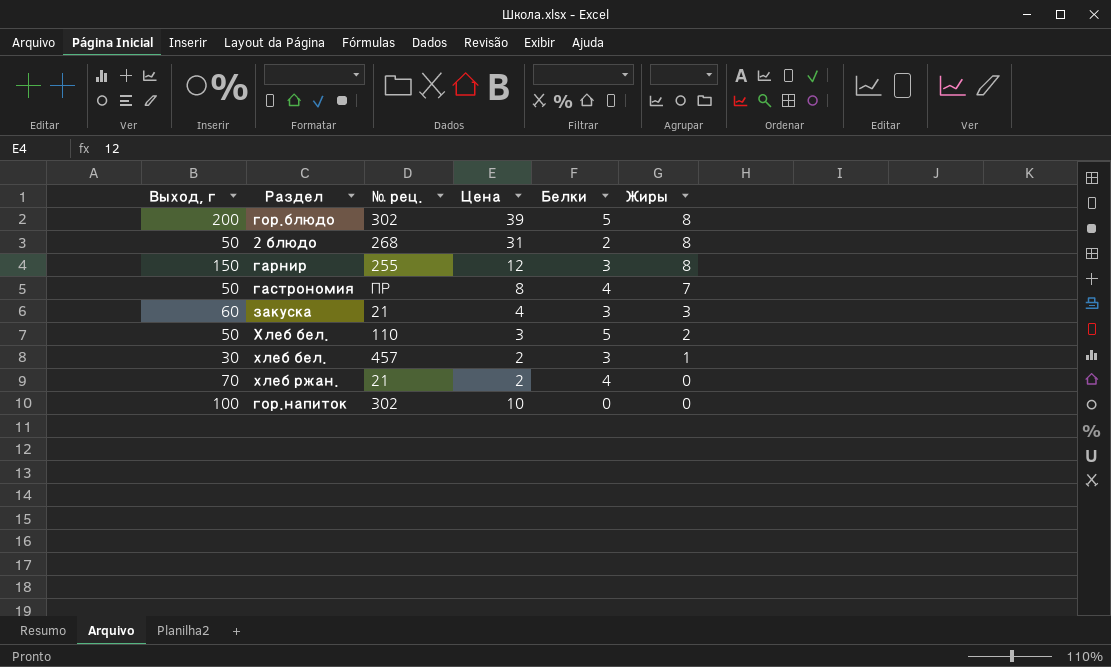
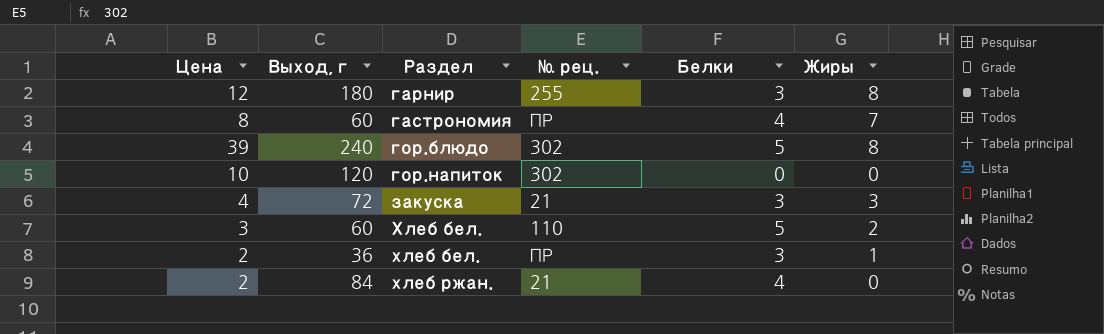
row order: Жиры descending -> Раздел ascending
column Цена | position: 4 -> 1
row 2 блюдо: 50 | 268 | 31 | 2 | 8 -> none
гарнир | Выход, г: 150 -> 180
гастрономия | Выход, г: 50 -> 60
гор.блюдо | Выход, г: 200 -> 240
гор.напиток | Выход, г: 100 -> 120
закуска | Выход, г: 60 -> 72
Хлеб бел. | Выход, г: 50 -> 60
хлеб бел. | Выход, г: 30 -> 36
хлеб бел. | № рец.: 457 -> ПР
хлеб ржан. | Выход, г: 70 -> 84

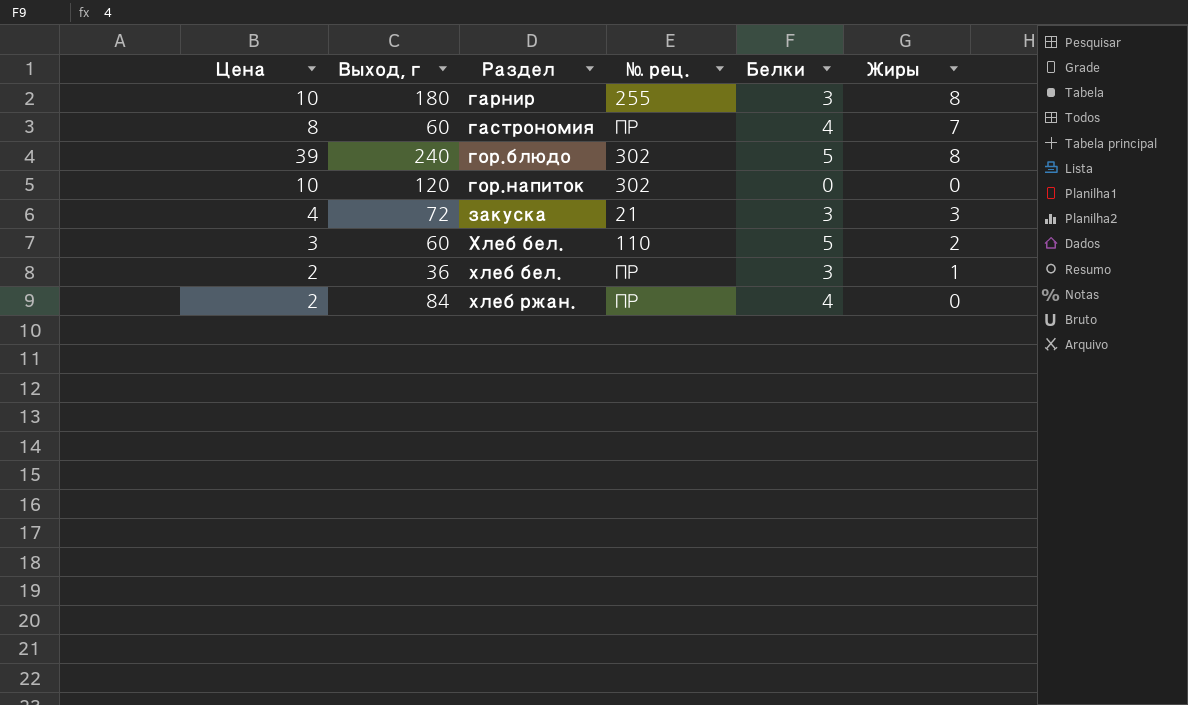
гарнир | Цена: 12 -> 10
хлеб ржан. | № рец.: 21 -> ПР

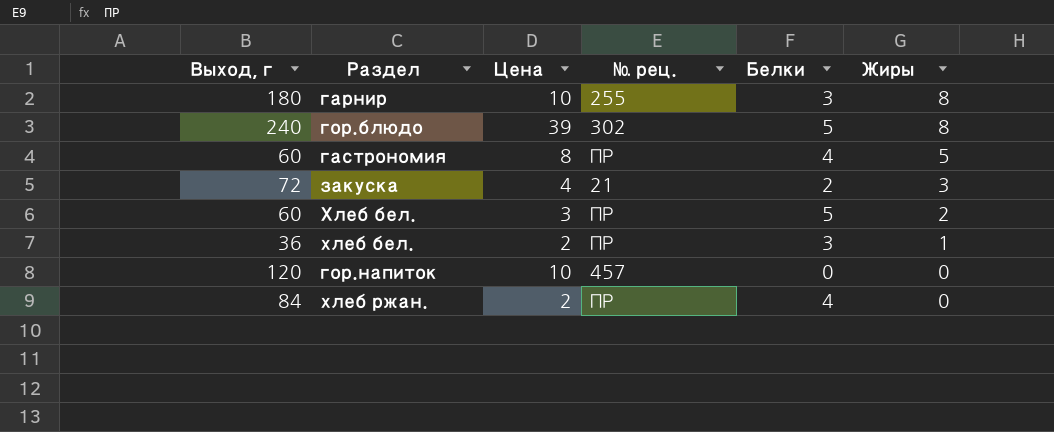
row order: Раздел ascending -> Жиры descending
column Цена | position: 1 -> 3
гастрономия | Жиры: 7 -> 5
закуска | Белки: 3 -> 2
Хлеб бел. | № рец.: 110 -> ПР
гор.напиток | № рец.: 302 -> 457

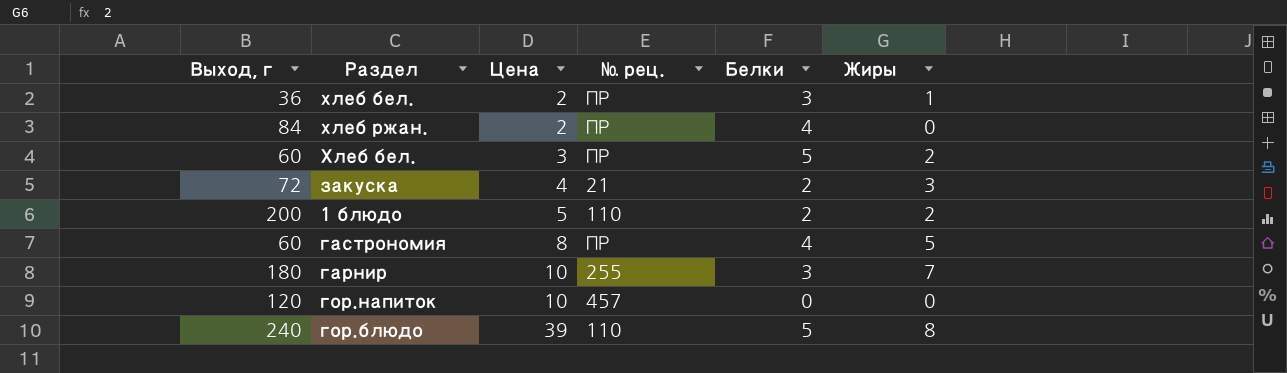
row order: Жиры descending -> Цена ascending
row 1 блюдо: none -> 200 | 5 | 110 | 2 | 2
гарнир | Жиры: 8 -> 7
гор.блюдо | № рец.: 302 -> 110

